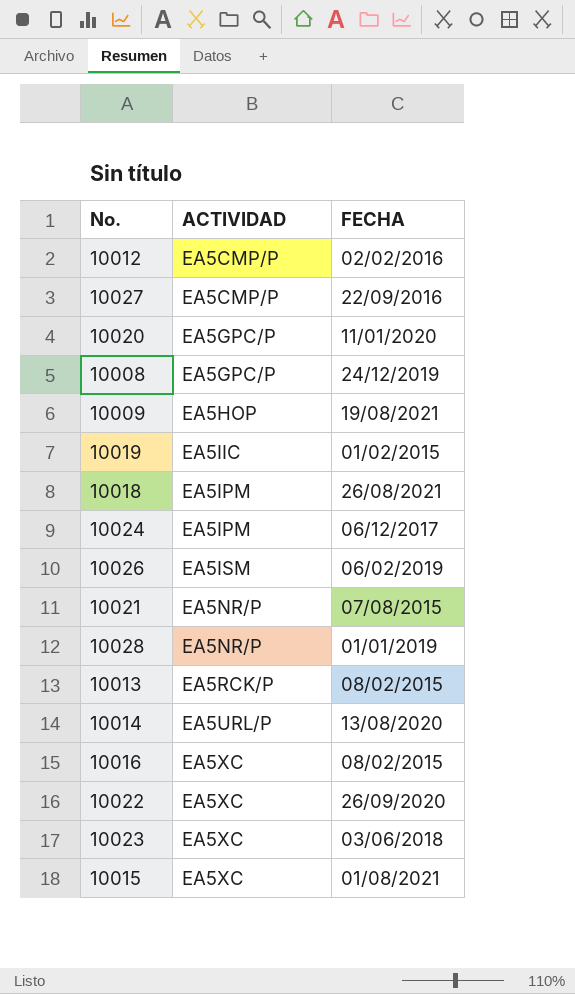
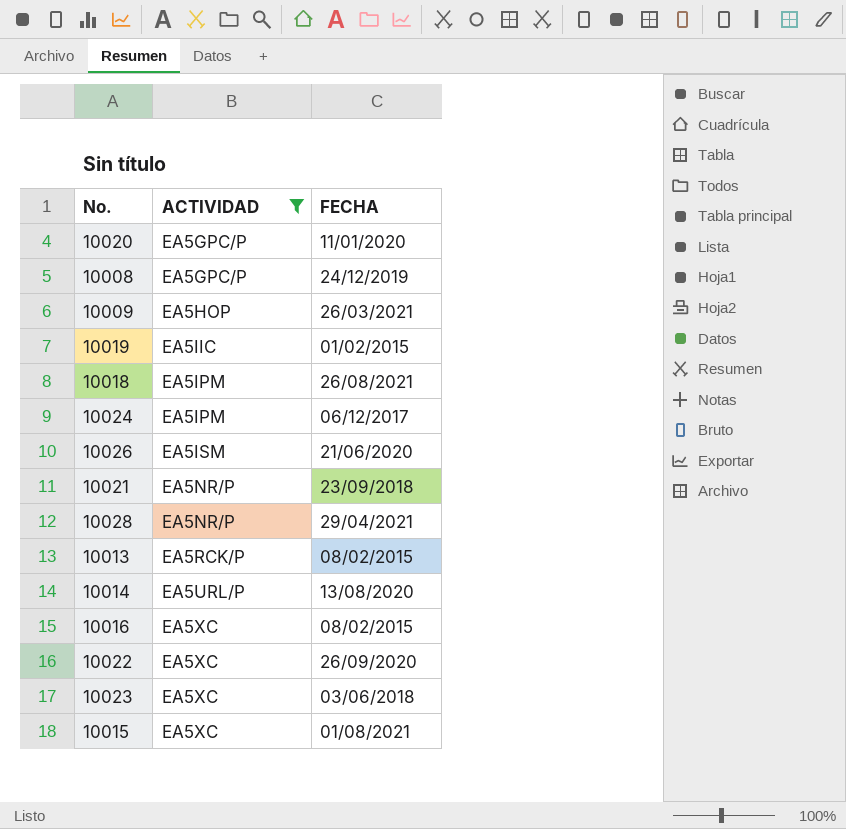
filter: none -> ACTIVIDAD != EA5CMP/P
10009 | FECHA: 19/08/2021 -> 26/03/2021
10026 | FECHA: 06/02/2019 -> 21/06/2020
10021 | FECHA: 07/08/2015 -> 23/09/2018
10028 | FECHA: 01/01/2019 -> 29/04/2021

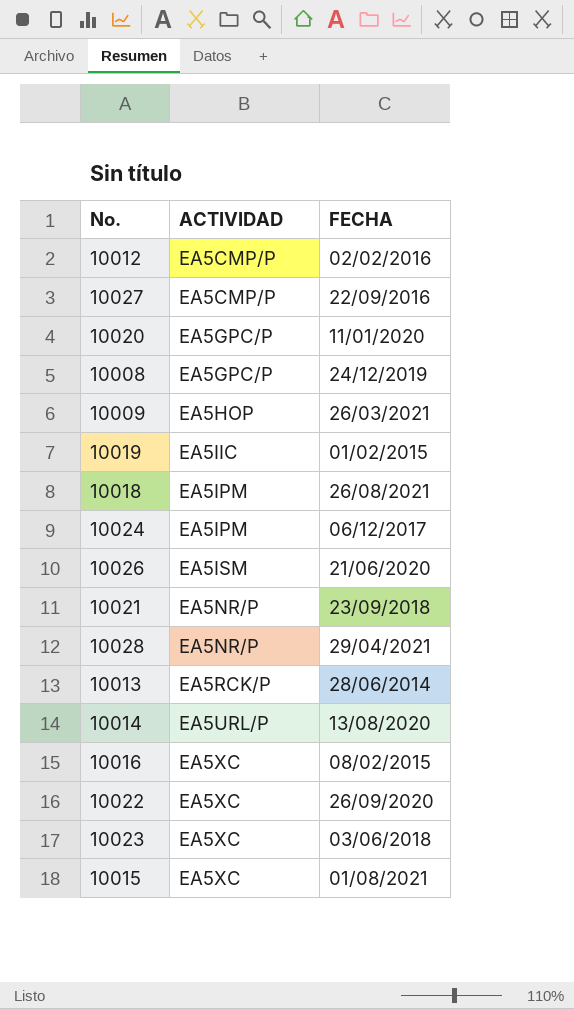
filter: ACTIVIDAD != EA5CMP/P -> none
10013 | FECHA: 08/02/2015 -> 28/06/2014

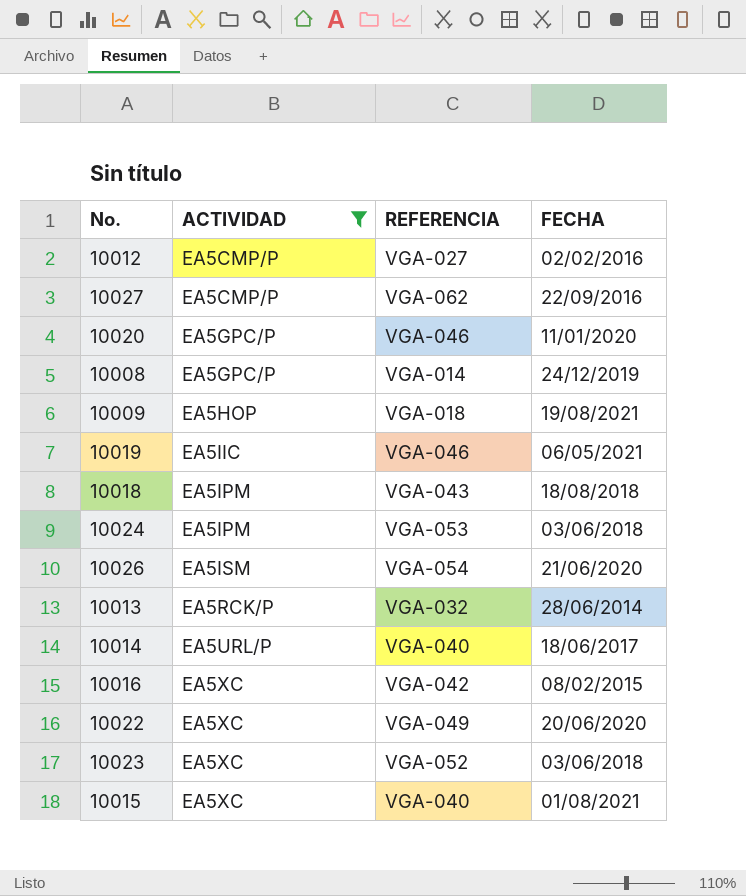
filter: none -> ACTIVIDAD != EA5NR/P
column REFERENCIA | position: none -> 3
10009 | FECHA: 26/03/2021 -> 19/08/2021
10019 | FECHA: 01/02/2015 -> 06/05/2021
10018 | FECHA: 26/08/2021 -> 18/08/2018
10024 | FECHA: 06/12/2017 -> 03/06/2018
10014 | FECHA: 13/08/2020 -> 18/06/2017
10022 | FECHA: 26/09/2020 -> 20/06/2020

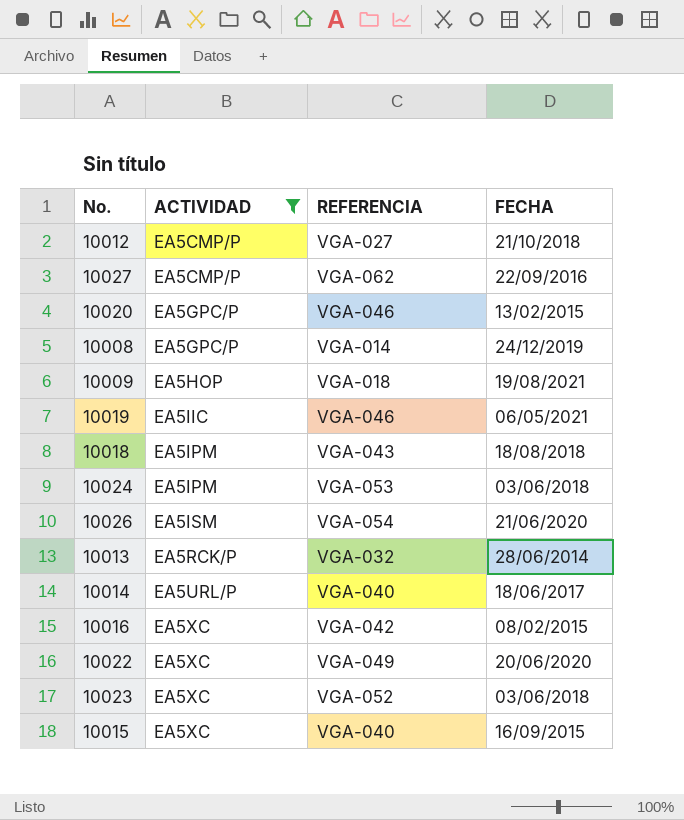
10012 | FECHA: 02/02/2016 -> 21/10/2018
10020 | FECHA: 11/01/2020 -> 13/02/2015
10015 | FECHA: 01/08/2021 -> 16/09/2015

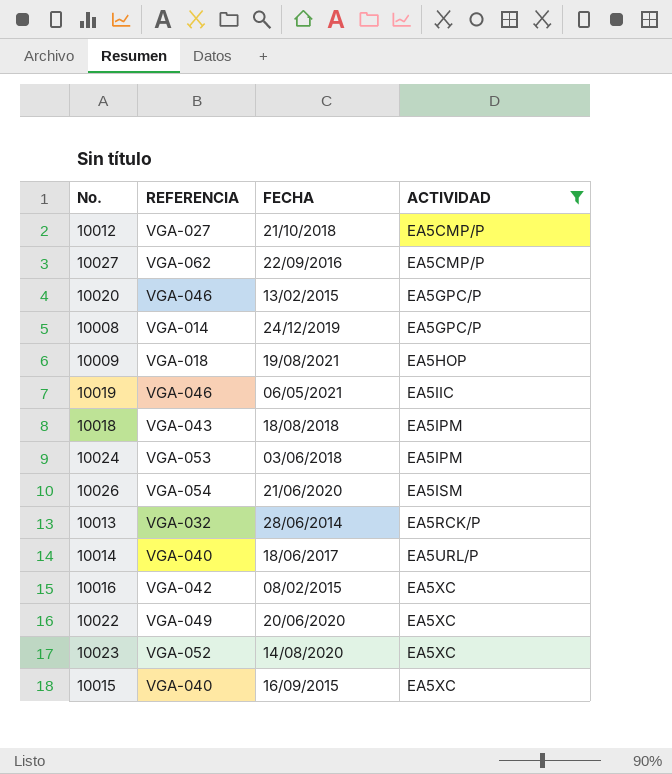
column ACTIVIDAD | position: 2 -> 4
10023 | FECHA: 03/06/2018 -> 14/08/2020

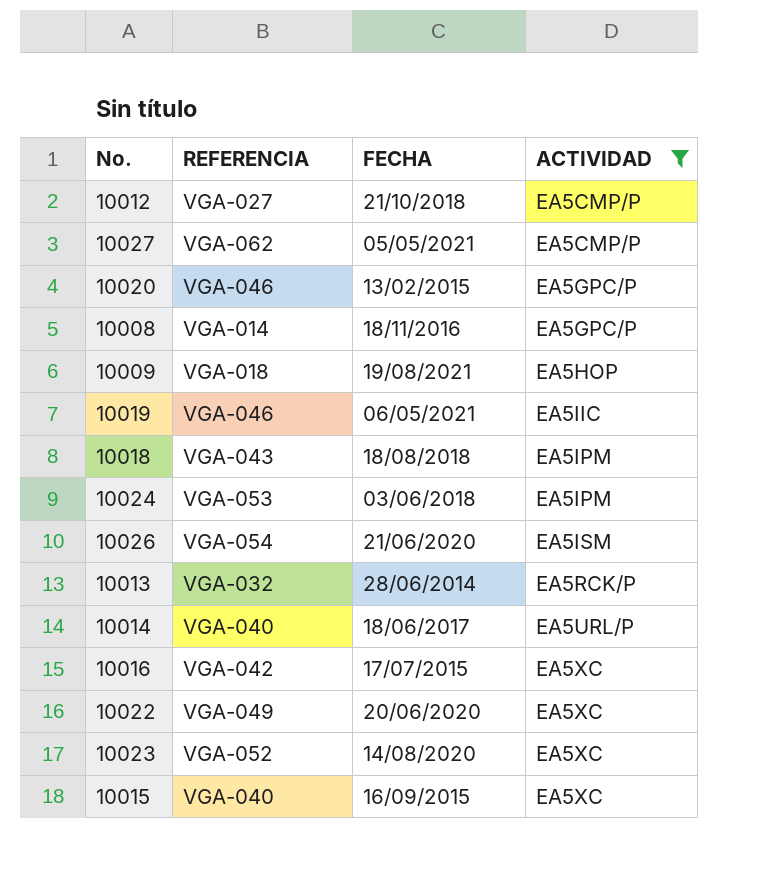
10027 | FECHA: 22/09/2016 -> 05/05/2021
10008 | FECHA: 24/12/2019 -> 18/11/2016
10016 | FECHA: 08/02/2015 -> 17/07/2015

